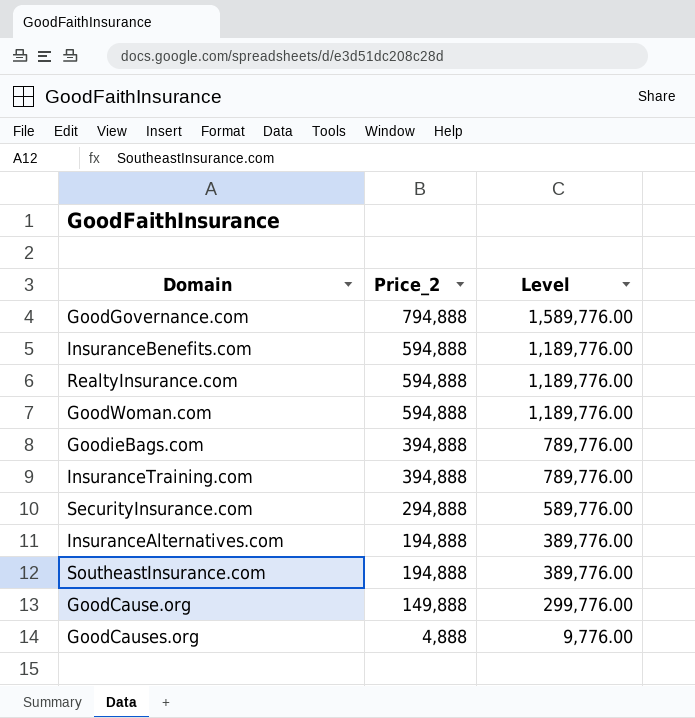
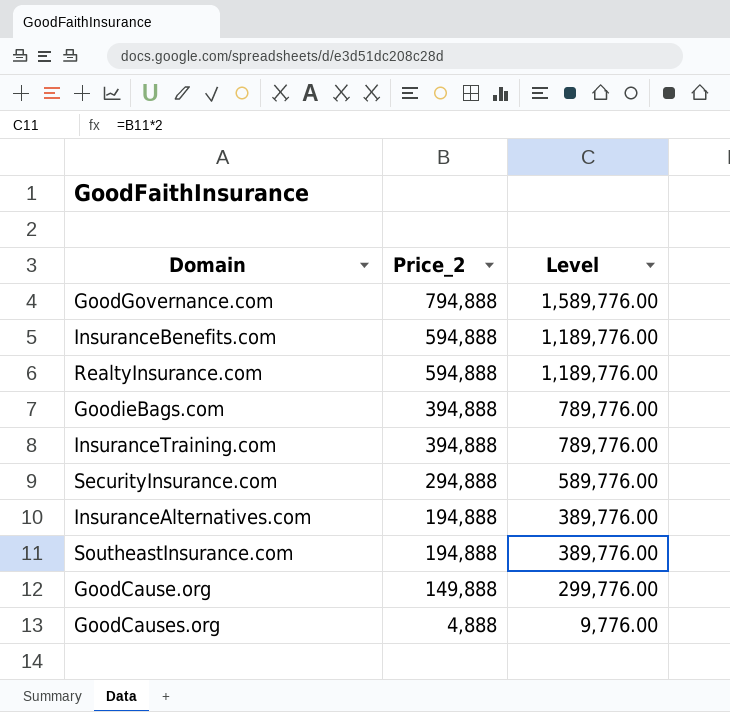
row GoodWoman.com: 594,888 | 1,189,776.00 -> none

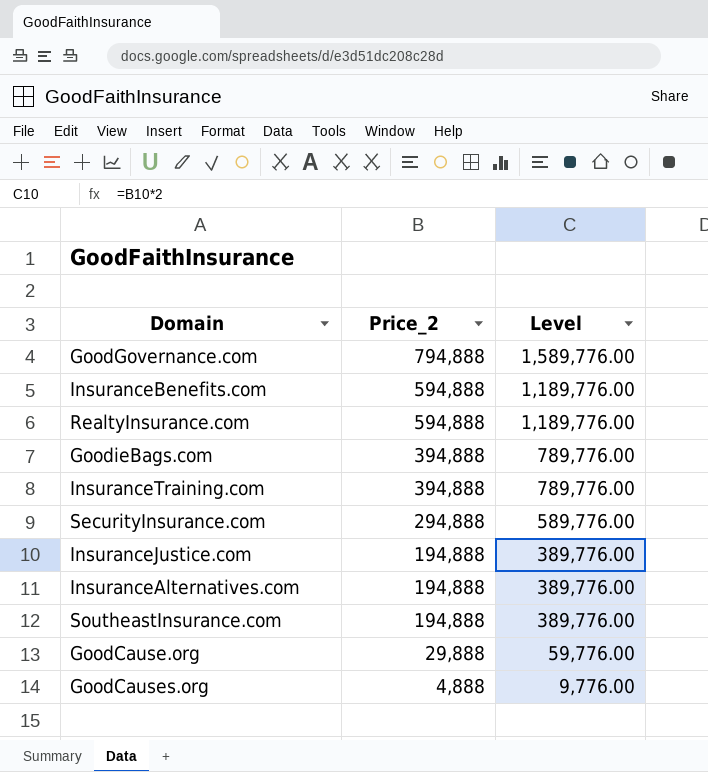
row InsuranceJustice.com: none -> 194,888 | 389,776.00
GoodCause.org | Price_2: 149,888 -> 29,888
GoodCause.org | Level: 299,776.00 -> 59,776.00

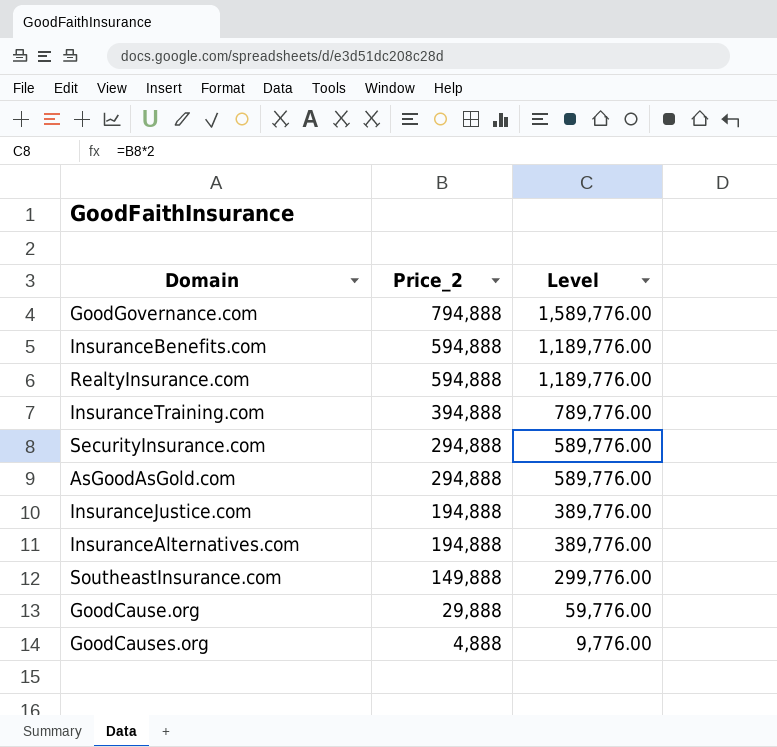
row GoodieBags.com: 394,888 | 789,776.00 -> none
row AsGoodAsGold.com: none -> 294,888 | 589,776.00
SoutheastInsurance.com | Price_2: 194,888 -> 149,888
SoutheastInsurance.com | Level: 389,776.00 -> 299,776.00

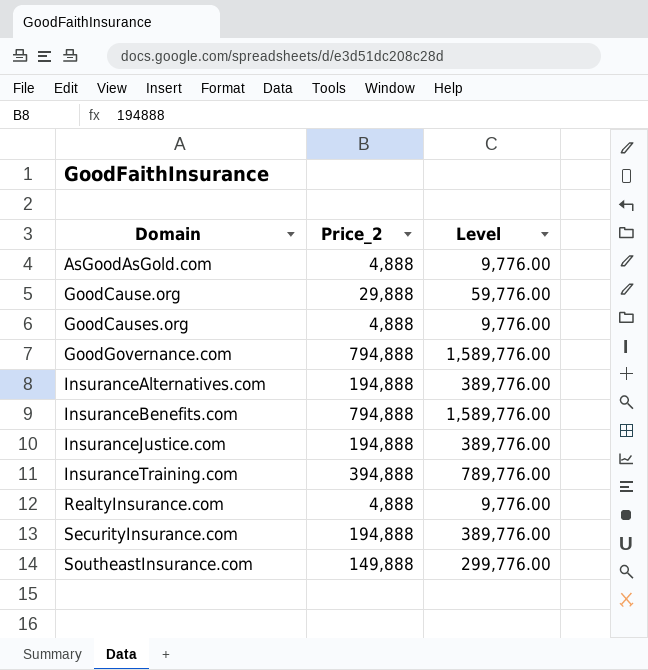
row order: Price_2 descending -> Domain ascending
AsGoodAsGold.com | Price_2: 294,888 -> 4,888
AsGoodAsGold.com | Level: 589,776.00 -> 9,776.00
InsuranceBenefits.com | Price_2: 594,888 -> 794,888
InsuranceBenefits.com | Level: 1,189,776.00 -> 1,589,776.00
RealtyInsurance.com | Price_2: 594,888 -> 4,888
RealtyInsurance.com | Level: 1,189,776.00 -> 9,776.00
SecurityInsurance.com | Price_2: 294,888 -> 194,888
SecurityInsurance.com | Level: 589,776.00 -> 389,776.00

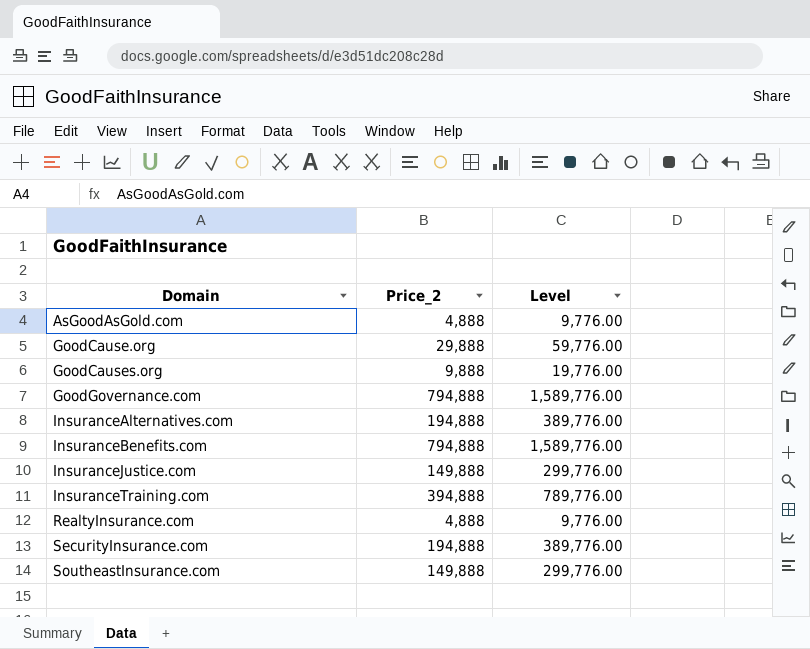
GoodCauses.org | Price_2: 4,888 -> 9,888
GoodCauses.org | Level: 9,776.00 -> 19,776.00
InsuranceJustice.com | Price_2: 194,888 -> 149,888
InsuranceJustice.com | Level: 389,776.00 -> 299,776.00

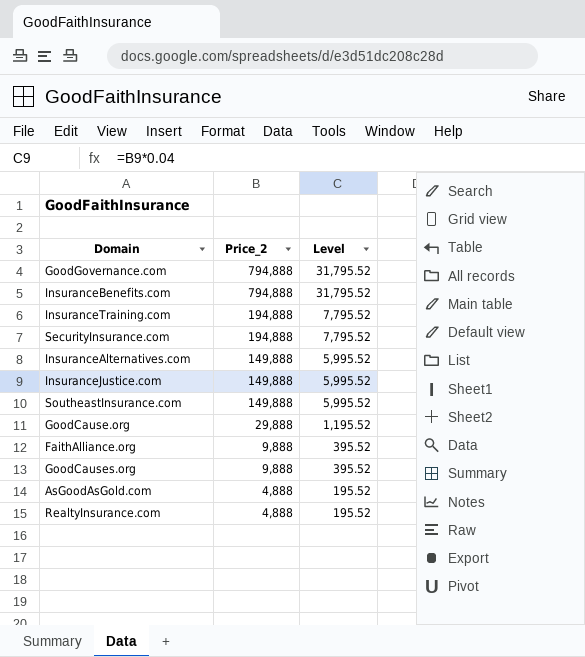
row order: Domain ascending -> Price_2 descending
column Level | formula: [Price_2] * 2 -> [Price_2] * 0.04
InsuranceTraining.com | Price_2: 394,888 -> 194,888
InsuranceAlternatives.com | Price_2: 194,888 -> 149,888
row FaithAlliance.org: none -> 9,888 | 395.52

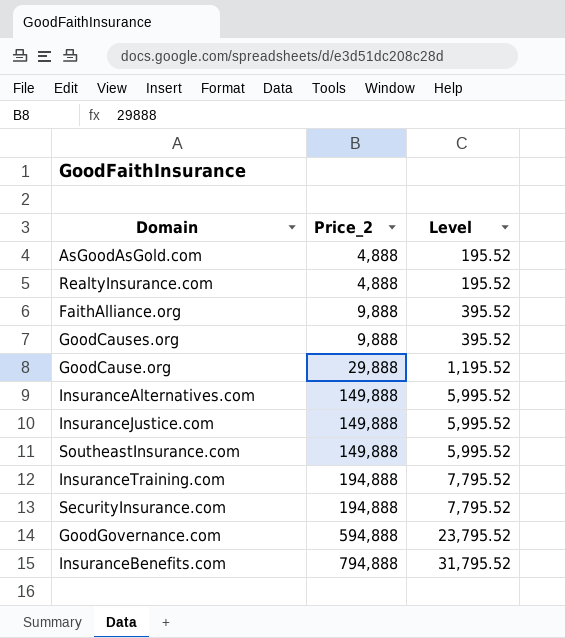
row order: Price_2 descending -> Price_2 ascending
GoodGovernance.com | Price_2: 794,888 -> 594,888
GoodGovernance.com | Level: 31,795.52 -> 23,795.52

